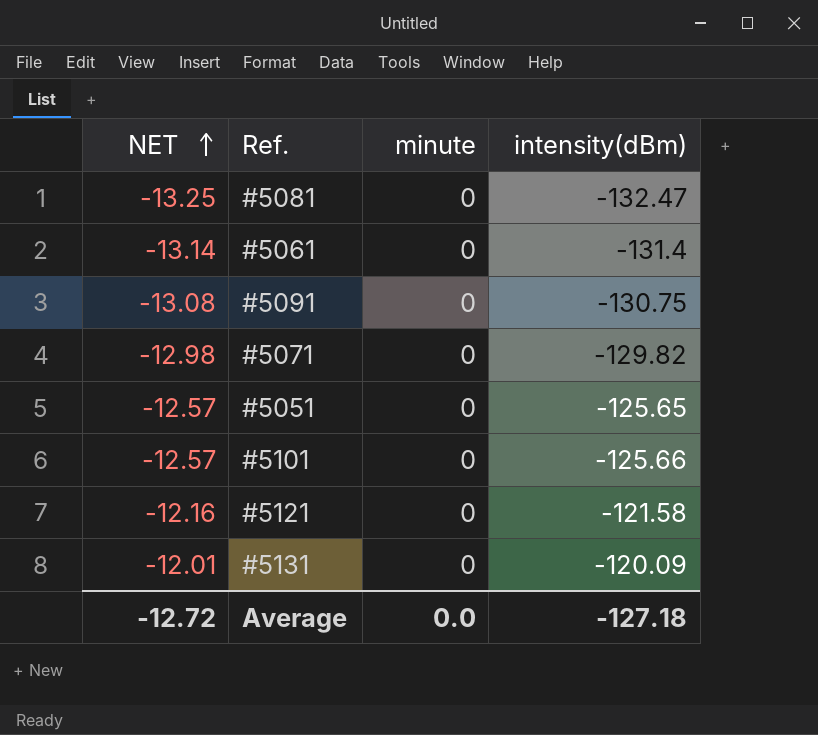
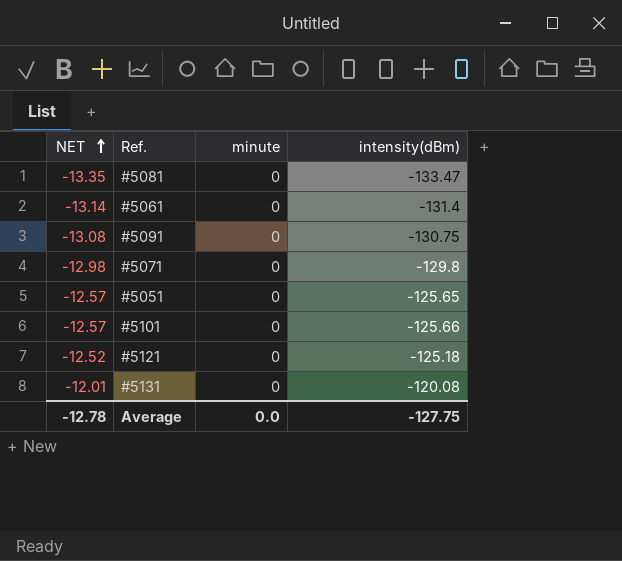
#5081 | NET: -13.25 -> -13.35
#5081 | intensity(dBm): -132.47 -> -133.47
#5071 | intensity(dBm): -129.82 -> -129.8
#5121 | NET: -12.16 -> -12.52
#5121 | intensity(dBm): -121.58 -> -125.18
#5131 | intensity(dBm): -120.09 -> -120.08
Average | NET: -12.72 -> -12.78
Average | intensity(dBm): -127.18 -> -127.75

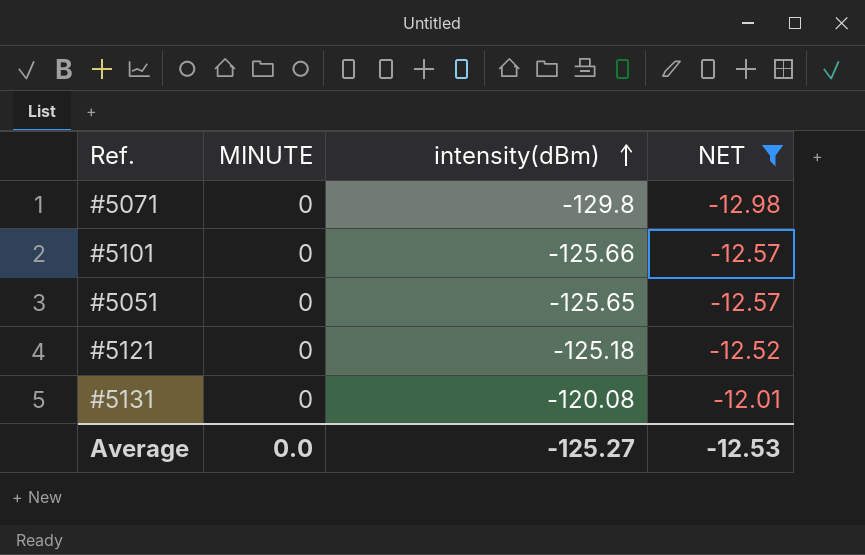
filter: none -> NET >= -12.98
row order: NET ascending -> intensity(dBm) ascending
column name: minute -> MINUTE
column NET | position: 1 -> 4
Average | intensity(dBm): -127.75 -> -125.27
Average | NET: -12.78 -> -12.53

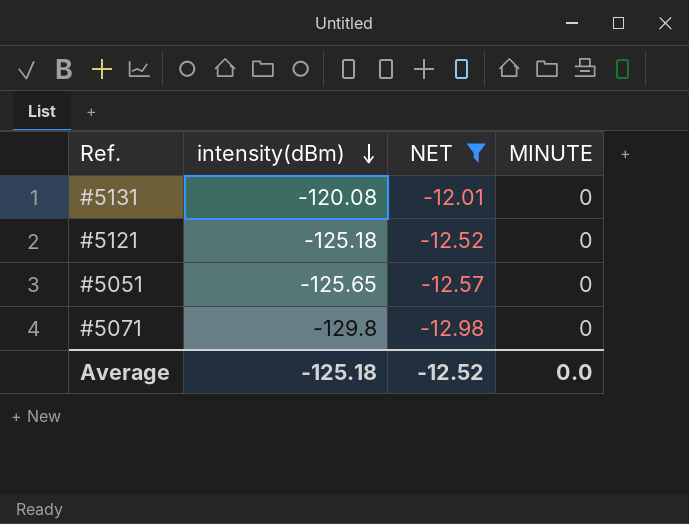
row order: intensity(dBm) ascending -> intensity(dBm) descending
column MINUTE | position: 2 -> 4
row #5101: 0 | -125.66 | -12.57 -> none
Average | intensity(dBm): -125.27 -> -125.18
Average | NET: -12.53 -> -12.52

